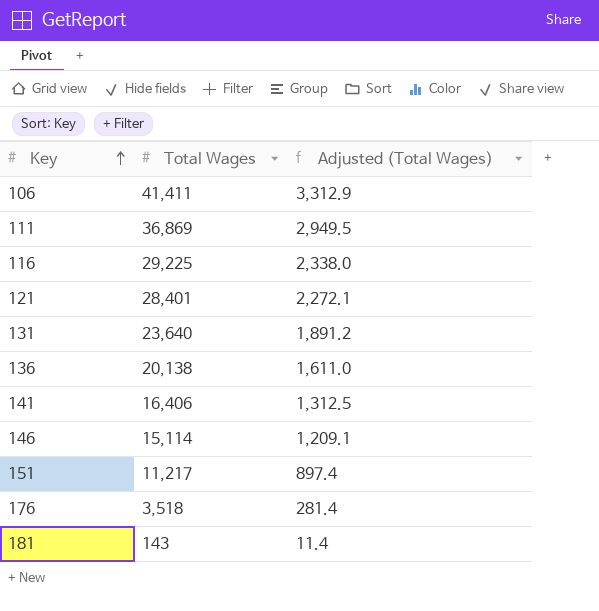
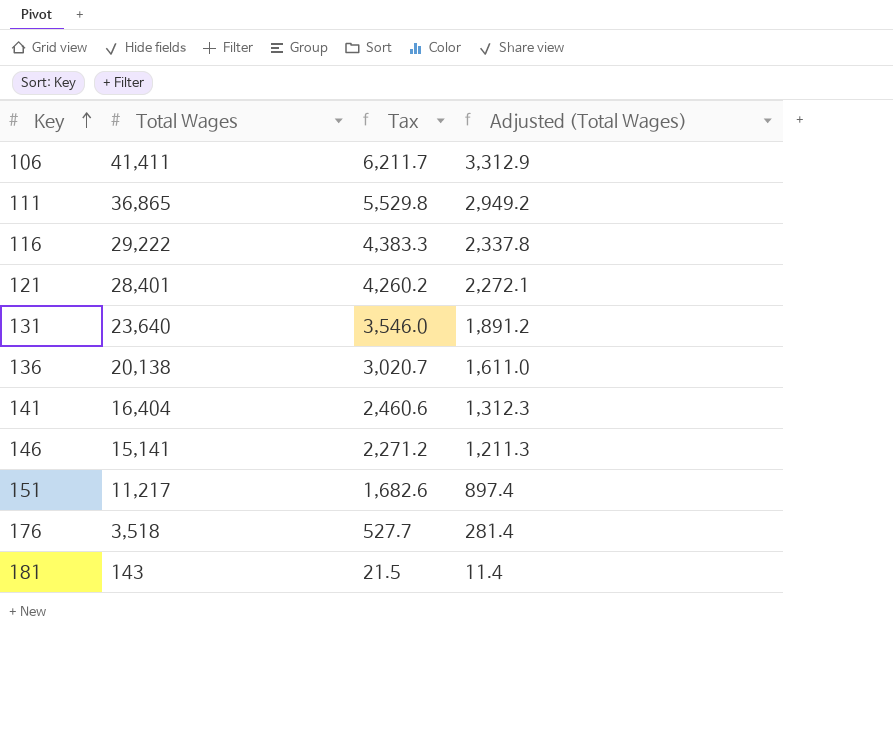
column Tax | formula: none -> [Total Wages] * 0.15
111 | Total Wages: 36,869 -> 36,865
111 | Adjusted (Total Wages): 2,949.5 -> 2,949.2
116 | Total Wages: 29,225 -> 29,222
116 | Adjusted (Total Wages): 2,338.0 -> 2,337.8
141 | Total Wages: 16,406 -> 16,404
141 | Adjusted (Total Wages): 1,312.5 -> 1,312.3
146 | Total Wages: 15,114 -> 15,141
146 | Adjusted (Total Wages): 1,209.1 -> 1,211.3

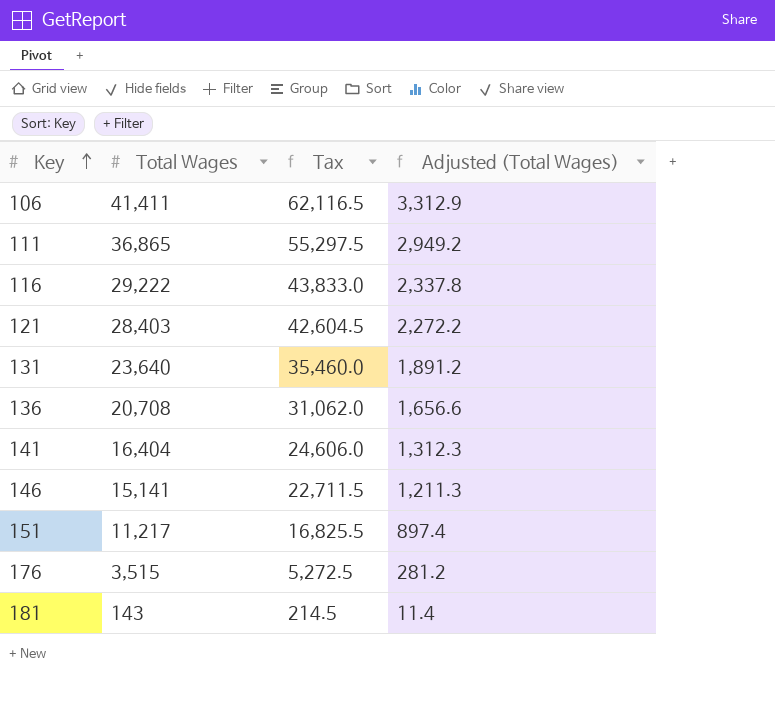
column Tax | formula: [Total Wages] * 0.15 -> [Total Wages] * 1.5
121 | Total Wages: 28,401 -> 28,403
121 | Adjusted (Total Wages): 2,272.1 -> 2,272.2
136 | Total Wages: 20,138 -> 20,708
136 | Adjusted (Total Wages): 1,611.0 -> 1,656.6
176 | Total Wages: 3,518 -> 3,515
176 | Adjusted (Total Wages): 281.4 -> 281.2

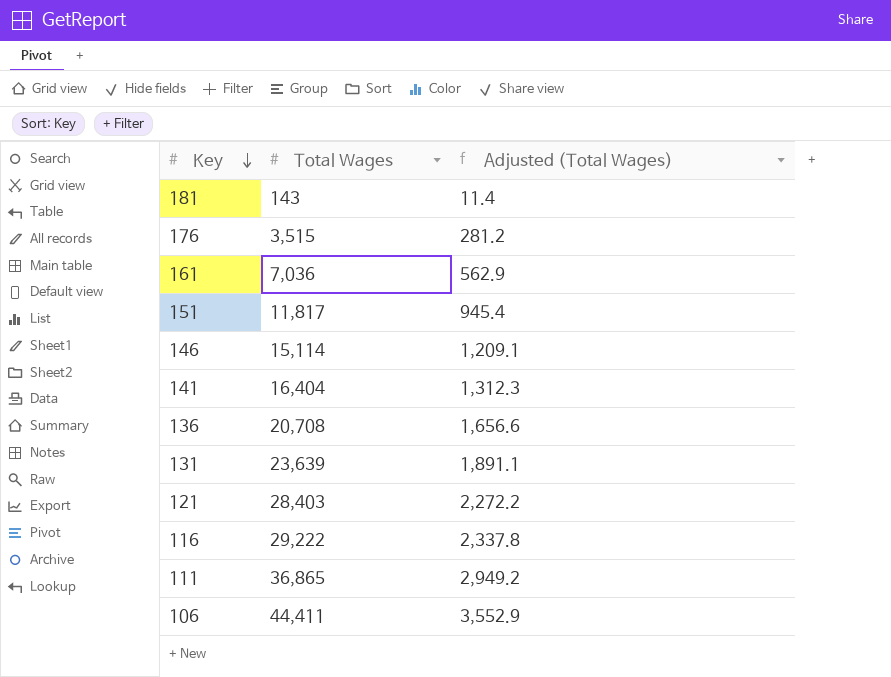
row order: Key ascending -> Key descending
column Tax | formula: [Total Wages] * 1.5 -> none
row 161: none -> 7,036 | 562.9
151 | Total Wages: 11,217 -> 11,817
151 | Adjusted (Total Wages): 897.4 -> 945.4
146 | Total Wages: 15,141 -> 15,114
146 | Adjusted (Total Wages): 1,211.3 -> 1,209.1
131 | Total Wages: 23,640 -> 23,639
131 | Adjusted (Total Wages): 1,891.2 -> 1,891.1
106 | Total Wages: 41,411 -> 44,411
106 | Adjusted (Total Wages): 3,312.9 -> 3,552.9

